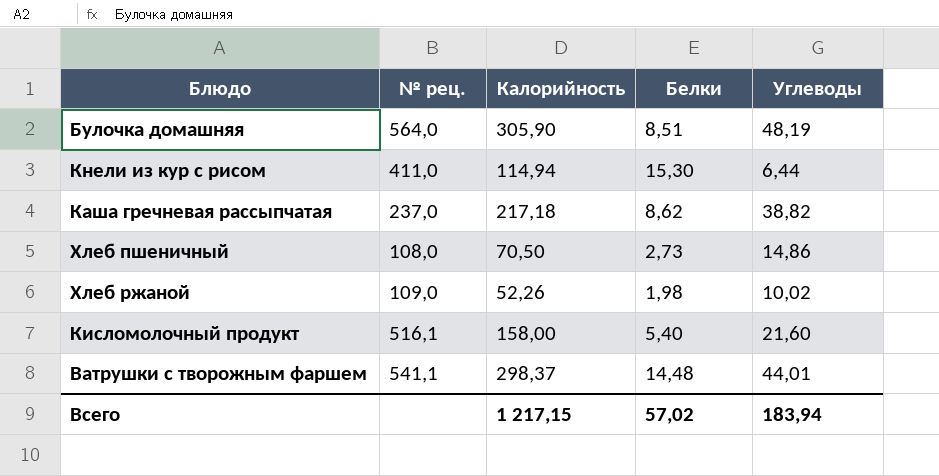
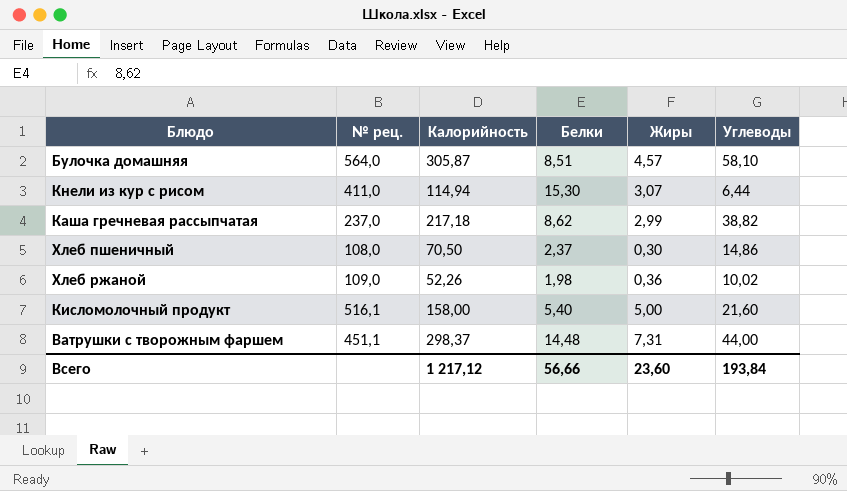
column Жиры | position: none -> 5
Булочка домашняя | Калорийность: 305,90 -> 305,87
Булочка домашняя | Углеводы: 48,19 -> 58,10
Хлеб пшеничный | Белки: 2,73 -> 2,37
Ватрушки с творожным фаршем | № рец.: 541,1 -> 451,1
Ватрушки с творожным фаршем | Углеводы: 44,01 -> 44,00
Всего | Калорийность: 1 217,15 -> 1 217,12
Всего | Белки: 57,02 -> 56,66
Всего | Углеводы: 183,94 -> 193,84

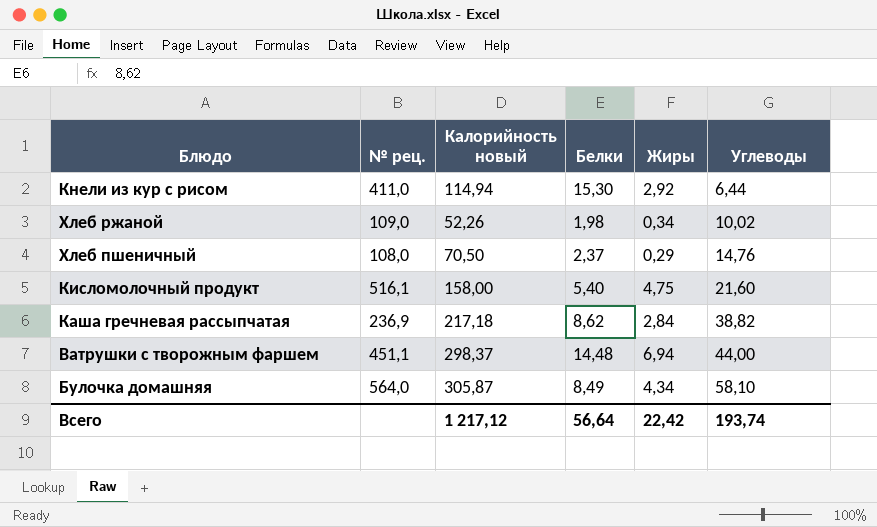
row order: none -> Углеводы ascending
column name: Калорийность -> Калорийность новый
Кнели из кур с рисом | Жиры: 3,07 -> 2,92
Хлеб ржаной | Жиры: 0,36 -> 0,34
Хлеб пшеничный | Жиры: 0,30 -> 0,29
Хлеб пшеничный | Углеводы: 14,86 -> 14,76
Кисломолочный продукт | Жиры: 5,00 -> 4,75
Каша гречневая рассыпчатая | № рец.: 237,0 -> 236,9
Каша гречневая рассыпчатая | Жиры: 2,99 -> 2,84
Ватрушки с творожным фаршем | Жиры: 7,31 -> 6,94
Булочка домашняя | Белки: 8,51 -> 8,49
Булочка домашняя | Жиры: 4,57 -> 4,34
Всего | Белки: 56,66 -> 56,64
Всего | Жиры: 23,60 -> 22,42
Всего | Углеводы: 193,84 -> 193,74

